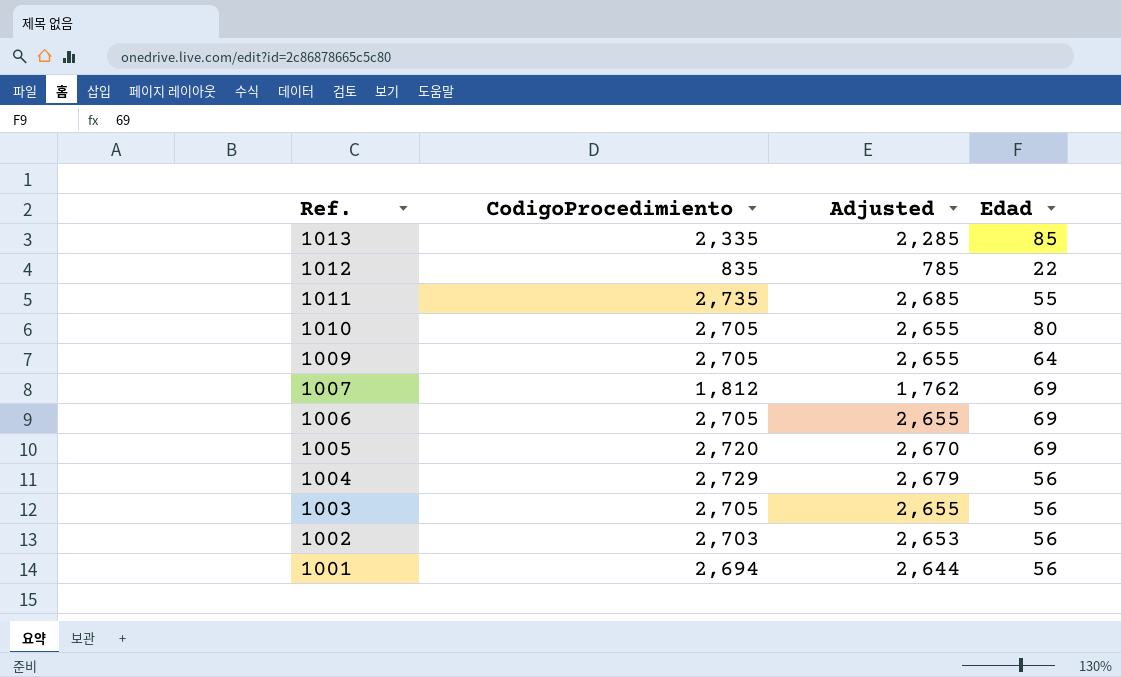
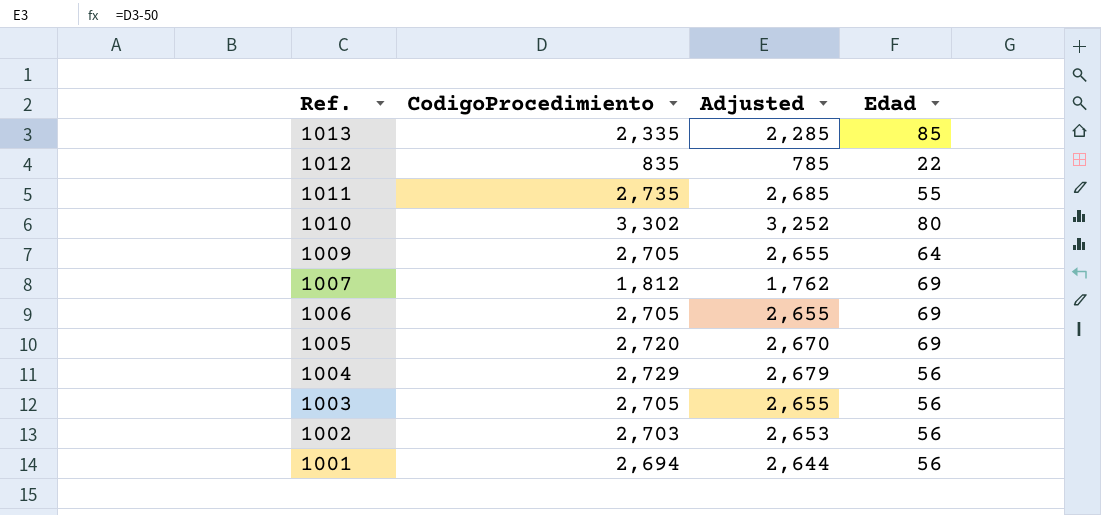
1010 | CodigoProcedimiento: 2,705 -> 3,302
1010 | Adjusted: 2,655 -> 3,252

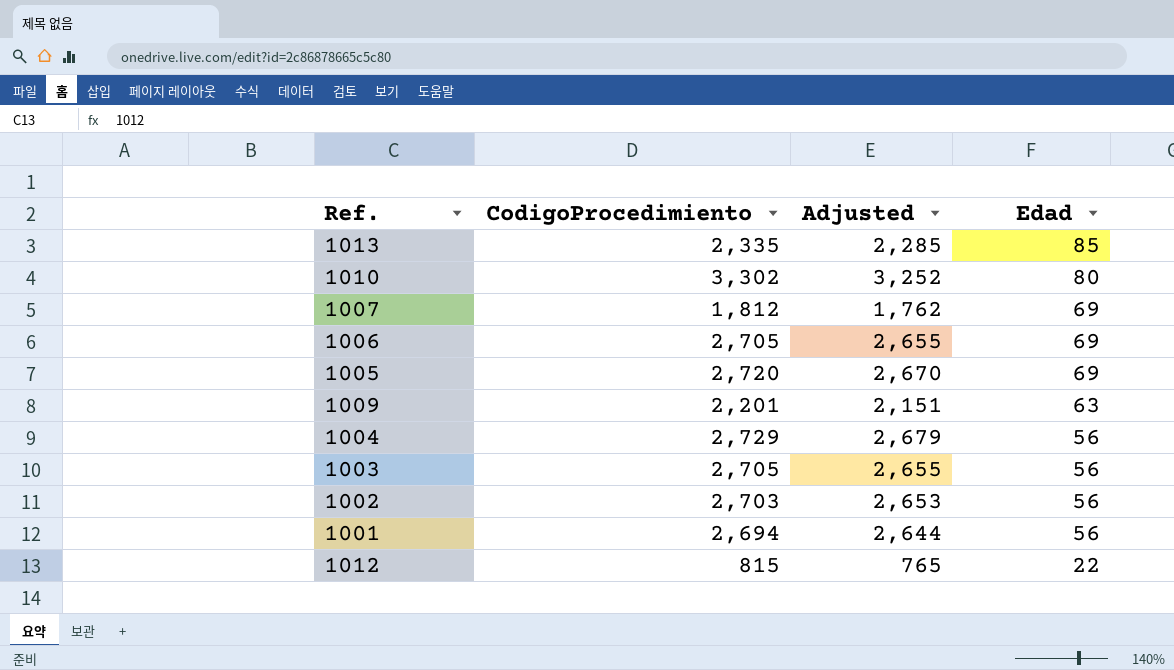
row order: Ref. descending -> Edad descending
row 1011: 2,735 | 2,685 | 55 -> none
1009 | CodigoProcedimiento: 2,705 -> 2,201
1009 | Adjusted: 2,655 -> 2,151
1009 | Edad: 64 -> 63
1012 | CodigoProcedimiento: 835 -> 815
1012 | Adjusted: 785 -> 765

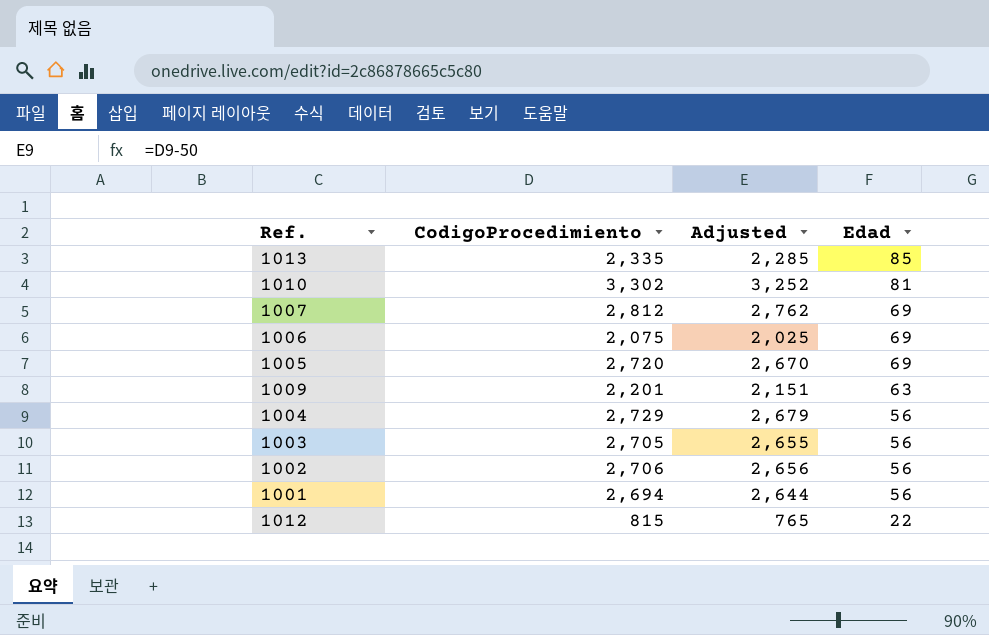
1010 | Edad: 80 -> 81
1007 | CodigoProcedimiento: 1,812 -> 2,812
1007 | Adjusted: 1,762 -> 2,762
1006 | CodigoProcedimiento: 2,705 -> 2,075
1006 | Adjusted: 2,655 -> 2,025
1002 | CodigoProcedimiento: 2,703 -> 2,706
1002 | Adjusted: 2,653 -> 2,656

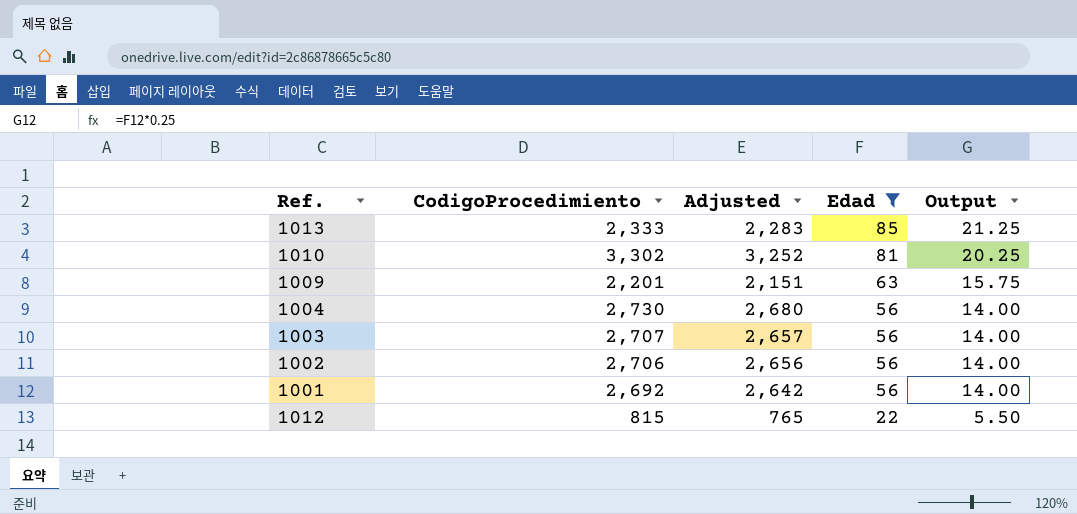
filter: none -> Edad != 69
column Output | formula: none -> [Edad] * 0.25
1013 | CodigoProcedimiento: 2,335 -> 2,333
1013 | Adjusted: 2,285 -> 2,283
1004 | CodigoProcedimiento: 2,729 -> 2,730
1004 | Adjusted: 2,679 -> 2,680
1003 | CodigoProcedimiento: 2,705 -> 2,707
1003 | Adjusted: 2,655 -> 2,657
1001 | CodigoProcedimiento: 2,694 -> 2,692
1001 | Adjusted: 2,644 -> 2,642

